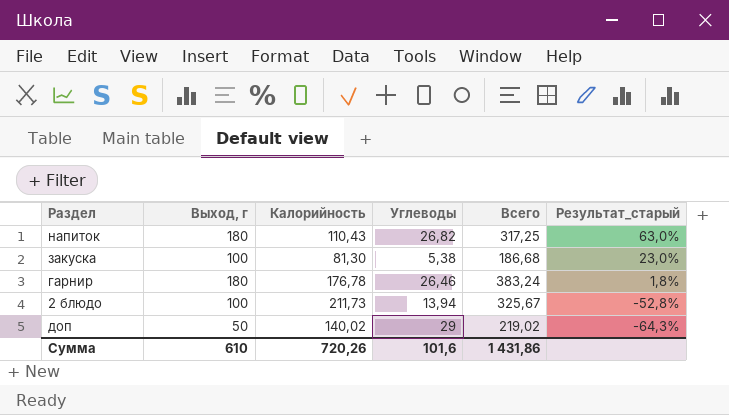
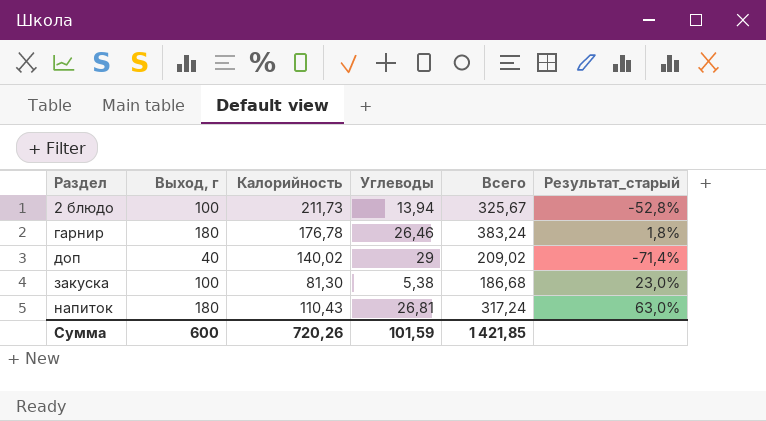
row order: Результат_старый descending -> Раздел ascending
доп | Выход, г: 50 -> 40
доп | Всего: 219,02 -> 209,02
доп | Результат_старый: -64,3% -> -71,4%
напиток | Углеводы: 26,82 -> 26,81
напиток | Всего: 317,25 -> 317,24
Сумма | Выход, г: 610 -> 600
Сумма | Углеводы: 101,6 -> 101,59
Сумма | Всего: 1 431,86 -> 1 421,85

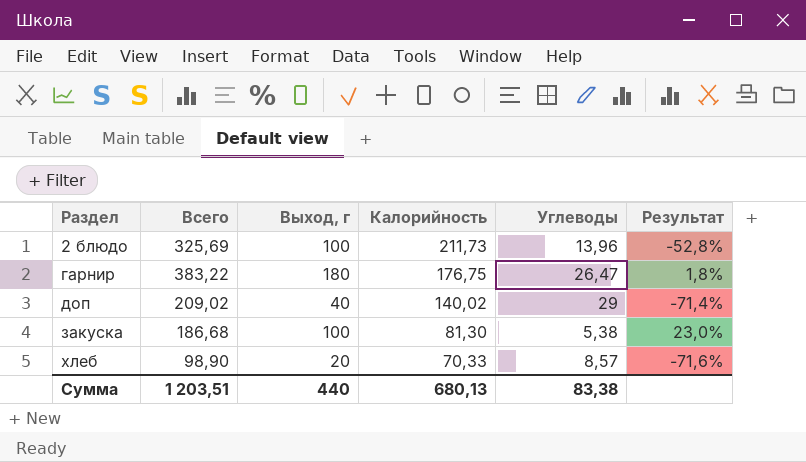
column Всего | position: 5 -> 2
column name: Результат_старый -> Результат
row напиток: 180 | 110,43 | 26,81 | 317,24 | 63,0% -> none
2 блюдо | Всего: 325,67 -> 325,69
2 блюдо | Углеводы: 13,94 -> 13,96
гарнир | Всего: 383,24 -> 383,22
гарнир | Калорийность: 176,78 -> 176,75
гарнир | Углеводы: 26,46 -> 26,47
row хлеб: none -> 98,90 | 20 | 70,33 | 8,57 | -71,6%
Сумма | Всего: 1 421,85 -> 1 203,51
Сумма | Выход, г: 600 -> 440
Сумма | Калорийность: 720,26 -> 680,13
Сумма | Углеводы: 101,59 -> 83,38

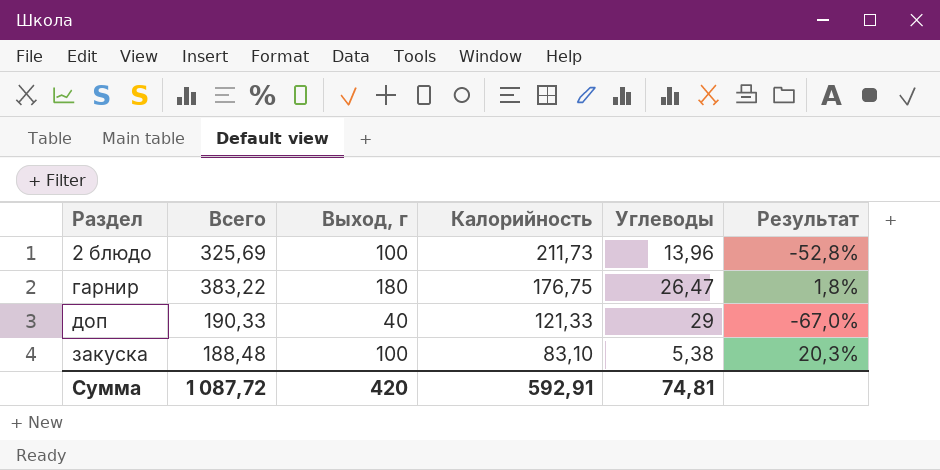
row хлеб: 98,90 | 20 | 70,33 | 8,57 | -71,6% -> none
доп | Всего: 209,02 -> 190,33
доп | Калорийность: 140,02 -> 121,33
доп | Результат: -71,4% -> -67,0%
закуска | Всего: 186,68 -> 188,48
закуска | Калорийность: 81,30 -> 83,10
закуска | Результат: 23,0% -> 20,3%
Сумма | Всего: 1 203,51 -> 1 087,72
Сумма | Выход, г: 440 -> 420
Сумма | Калорийность: 680,13 -> 592,91
Сумма | Углеводы: 83,38 -> 74,81

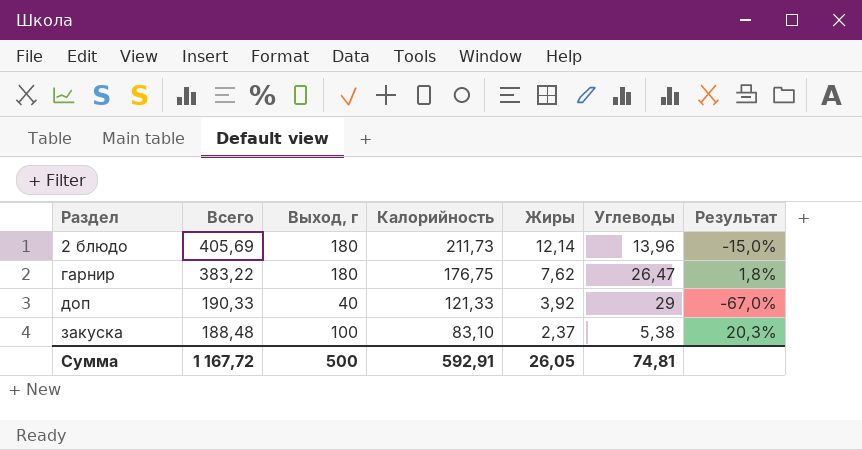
column Жиры | position: none -> 5
2 блюдо | Всего: 325,69 -> 405,69
2 блюдо | Выход, г: 100 -> 180
2 блюдо | Результат: -52,8% -> -15,0%
Сумма | Всего: 1 087,72 -> 1 167,72
Сумма | Выход, г: 420 -> 500

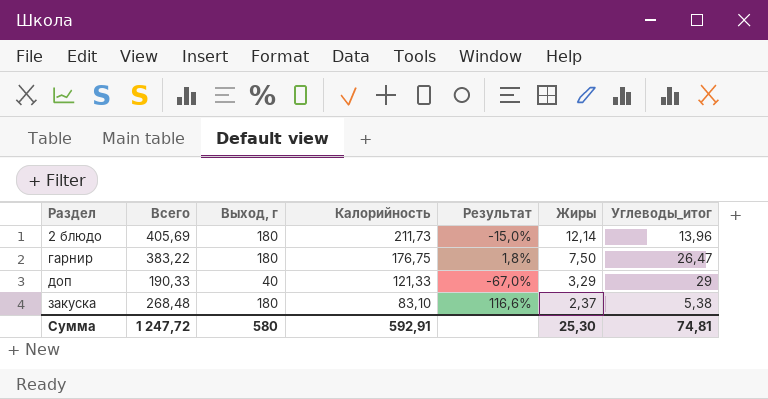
column Результат | position: 7 -> 5
column name: Углеводы -> Углеводы_итог
гарнир | Жиры: 7,62 -> 7,50
доп | Жиры: 3,92 -> 3,29
закуска | Всего: 188,48 -> 268,48
закуска | Выход, г: 100 -> 180
закуска | Результат: 20,3% -> 116,6%
Сумма | Всего: 1 167,72 -> 1 247,72
Сумма | Выход, г: 500 -> 580
Сумма | Жиры: 26,05 -> 25,30

